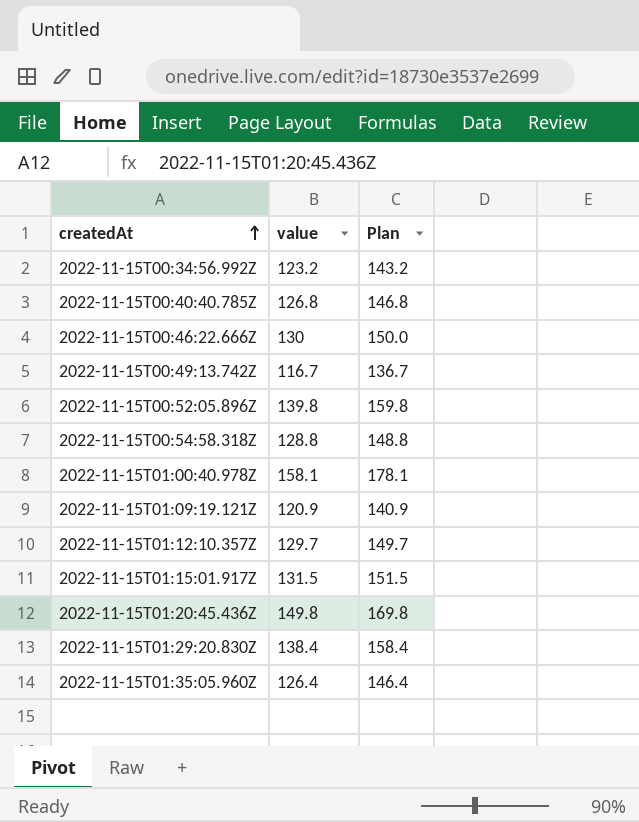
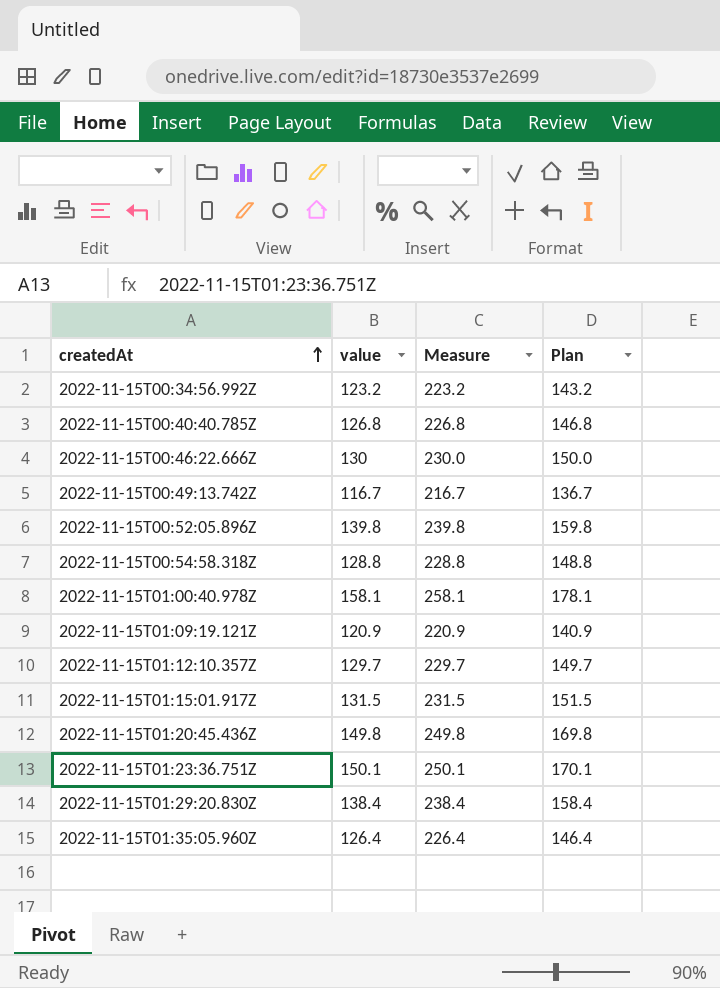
column Measure | formula: none -> [value] + 100
row 2022-11-15T01:23:36.751Z: none -> 150.1 | 250.1 | 170.1

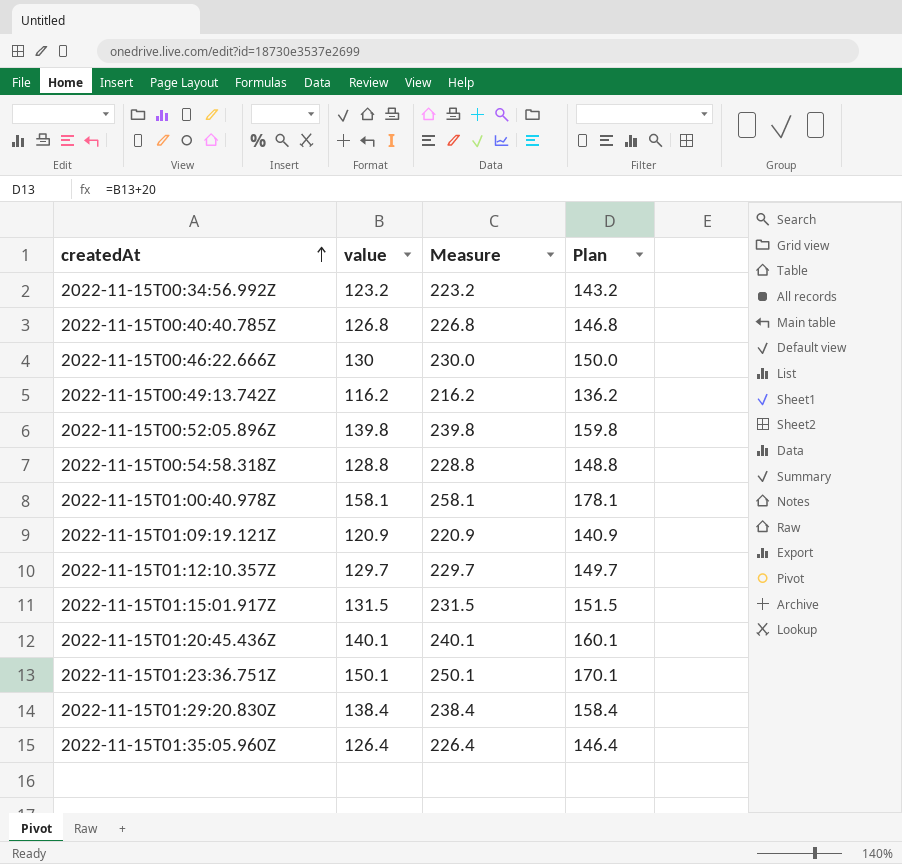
2022-11-15T00:49:13.742Z | value: 116.7 -> 116.2
2022-11-15T00:49:13.742Z | Measure: 216.7 -> 216.2
2022-11-15T00:49:13.742Z | Plan: 136.7 -> 136.2
2022-11-15T01:20:45.436Z | value: 149.8 -> 140.1
2022-11-15T01:20:45.436Z | Measure: 249.8 -> 240.1
2022-11-15T01:20:45.436Z | Plan: 169.8 -> 160.1

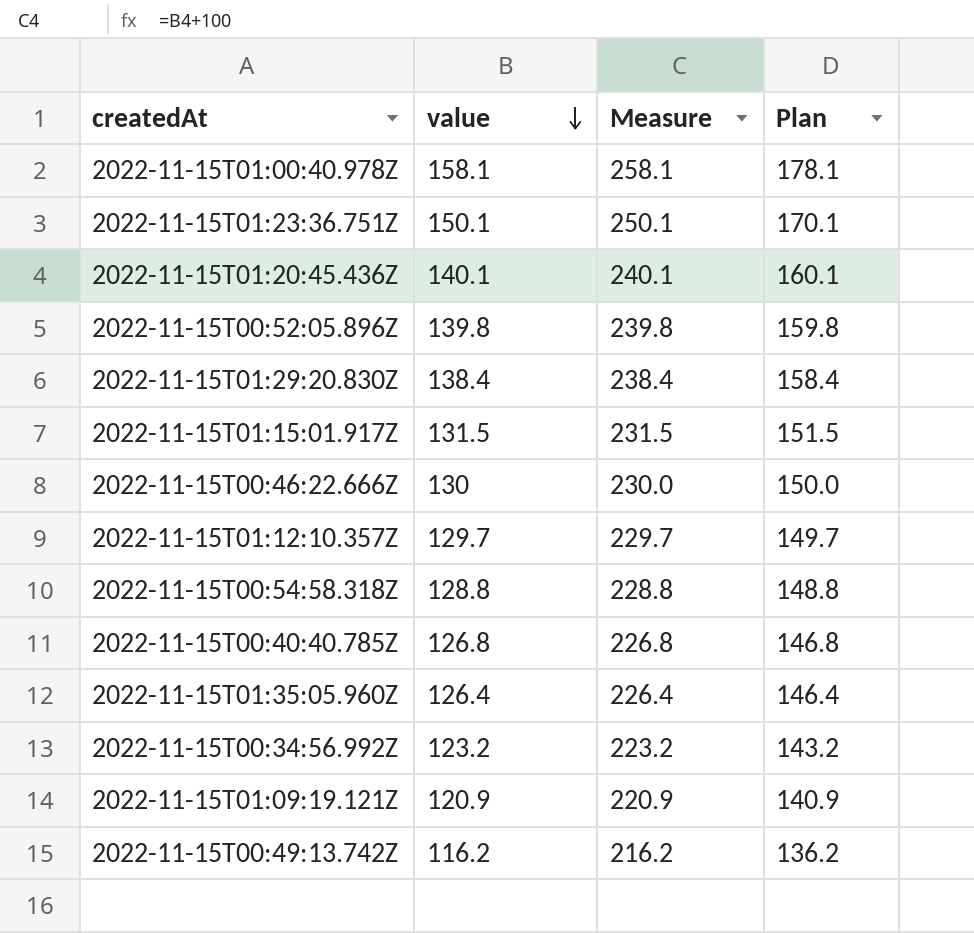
row order: createdAt ascending -> value descending

